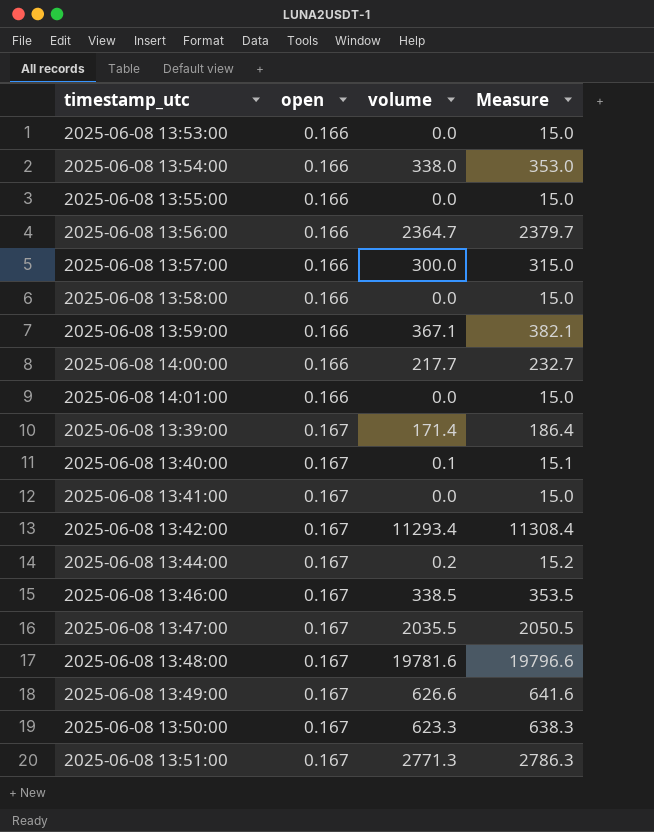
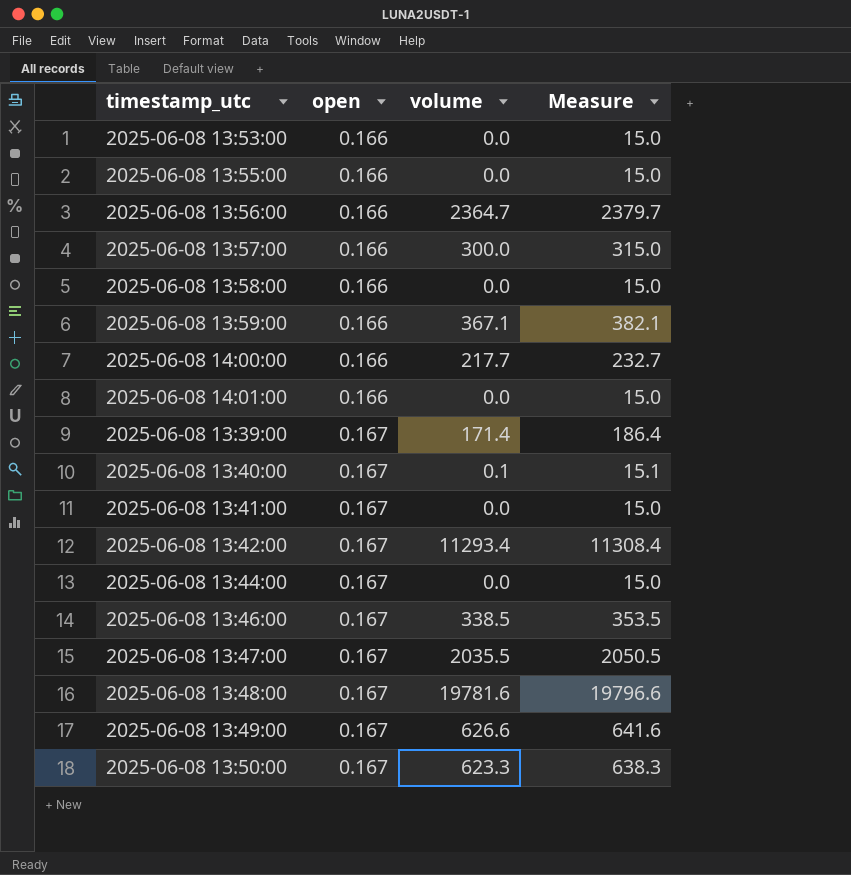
row 2025-06-08 13:54:00: 0.166 | 338.0 | 353.0 -> none
row 2025-06-08 13:51:00: 0.167 | 2771.3 | 2786.3 -> none
2025-06-08 13:44:00 | volume: 0.2 -> 0.0
2025-06-08 13:44:00 | Measure: 15.2 -> 15.0

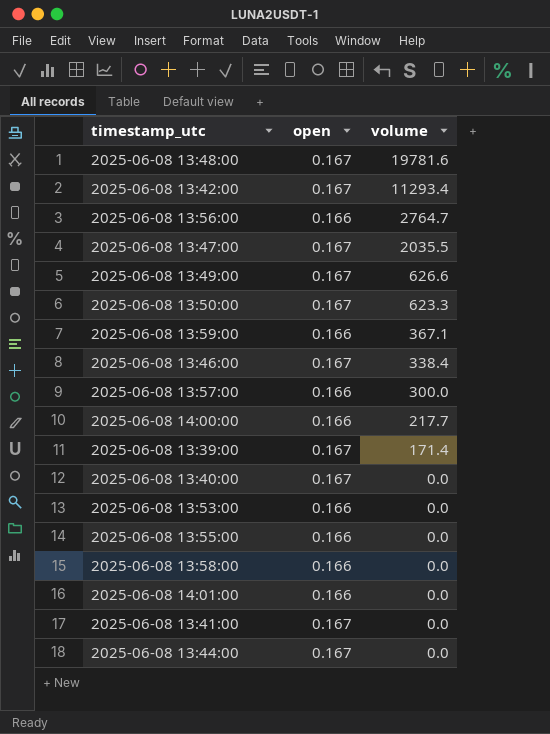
row order: open ascending -> volume descending
column Measure | formula: [volume] + 15 -> none
2025-06-08 13:56:00 | volume: 2364.7 -> 2764.7
2025-06-08 13:46:00 | volume: 338.5 -> 338.4
2025-06-08 13:40:00 | volume: 0.1 -> 0.0

